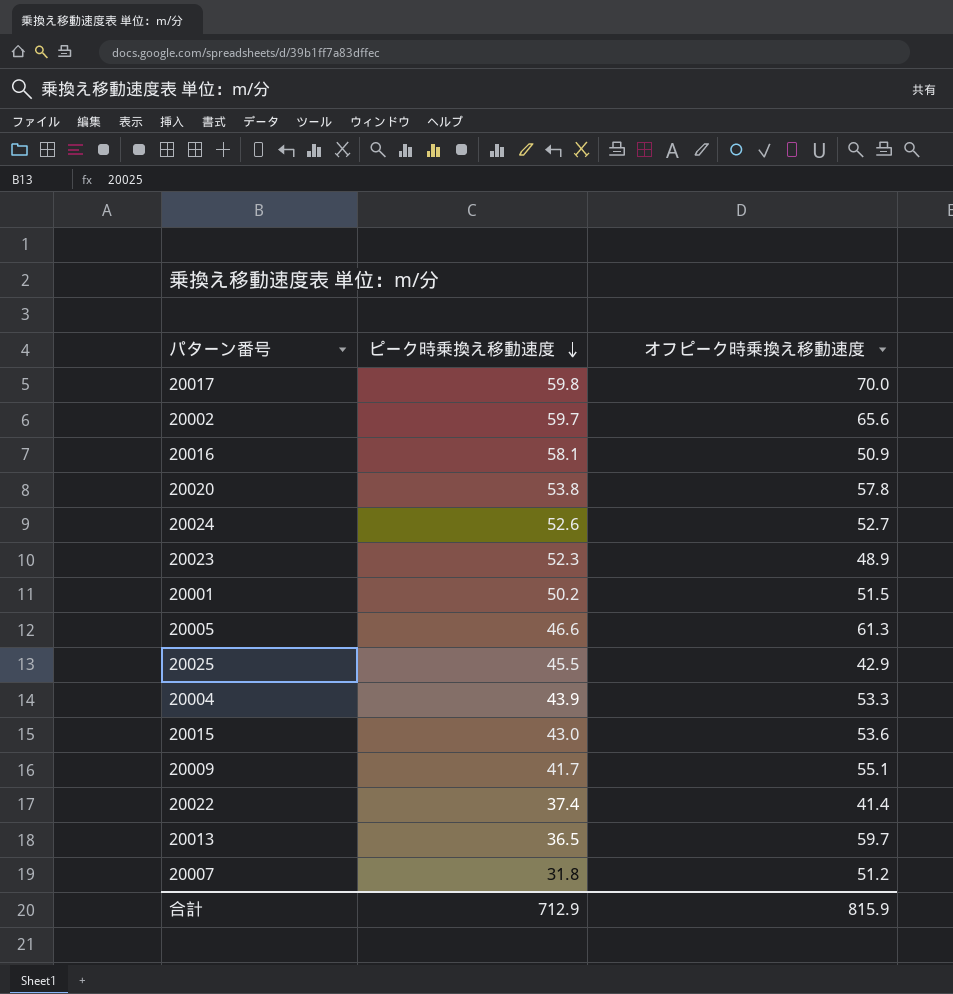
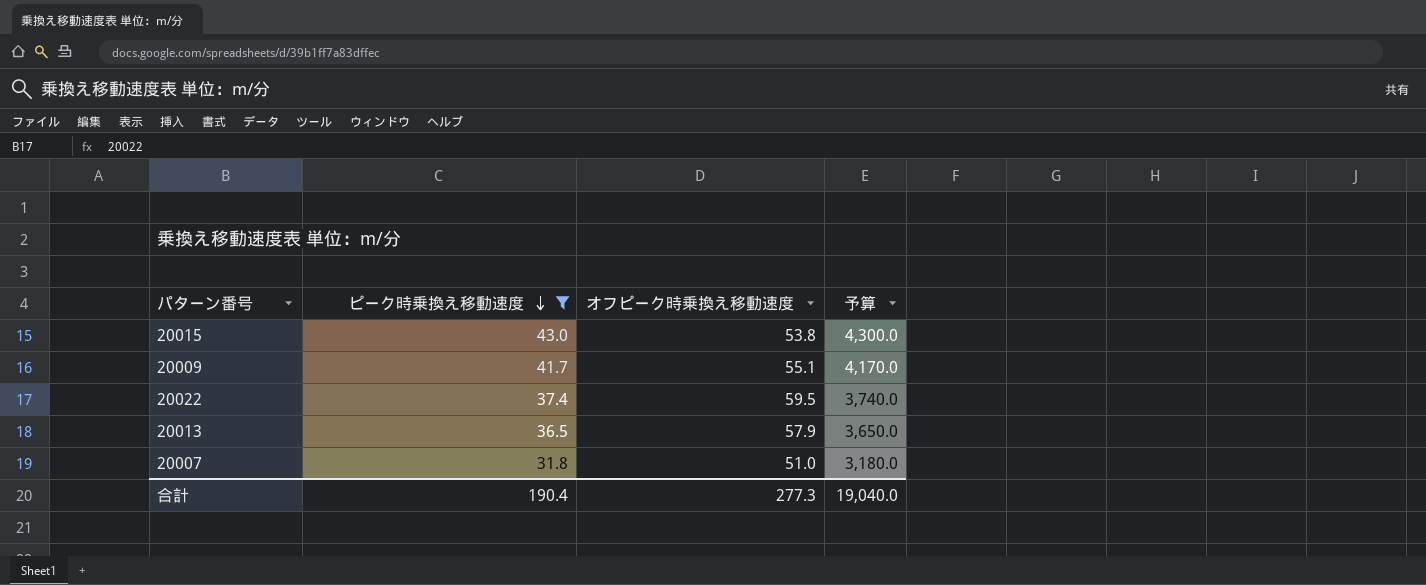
filter: none -> ピーク時乗換え移動速度 <= 43.0
column 予算 | formula: none -> [ピーク時乗換え移動速度] * 100
20015 | オフピーク時乗換え移動速度: 53.6 -> 53.8
20022 | オフピーク時乗換え移動速度: 41.4 -> 59.5
20013 | オフピーク時乗換え移動速度: 59.7 -> 57.9
20007 | オフピーク時乗換え移動速度: 51.2 -> 51.0
合計 | ピーク時乗換え移動速度: 712.9 -> 190.4
合計 | オフピーク時乗換え移動速度: 815.9 -> 277.3

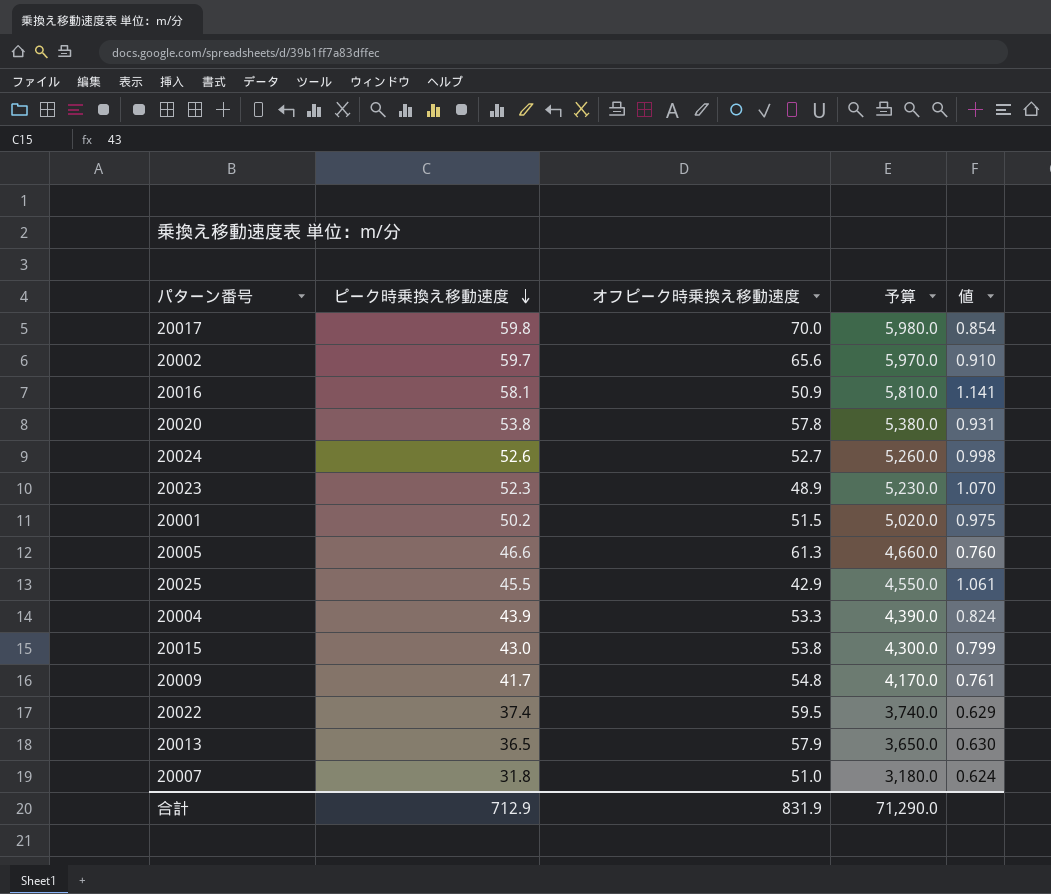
filter: ピーク時乗換え移動速度 <= 43.0 -> none
column 値 | formula: none -> [ピーク時乗換え移動速度] / [オフピーク時乗換え移動速度]
20009 | オフピーク時乗換え移動速度: 55.1 -> 54.8
合計 | ピーク時乗換え移動速度: 190.4 -> 712.9
合計 | オフピーク時乗換え移動速度: 277.3 -> 831.9
合計 | 予算: 19,040.0 -> 71,290.0

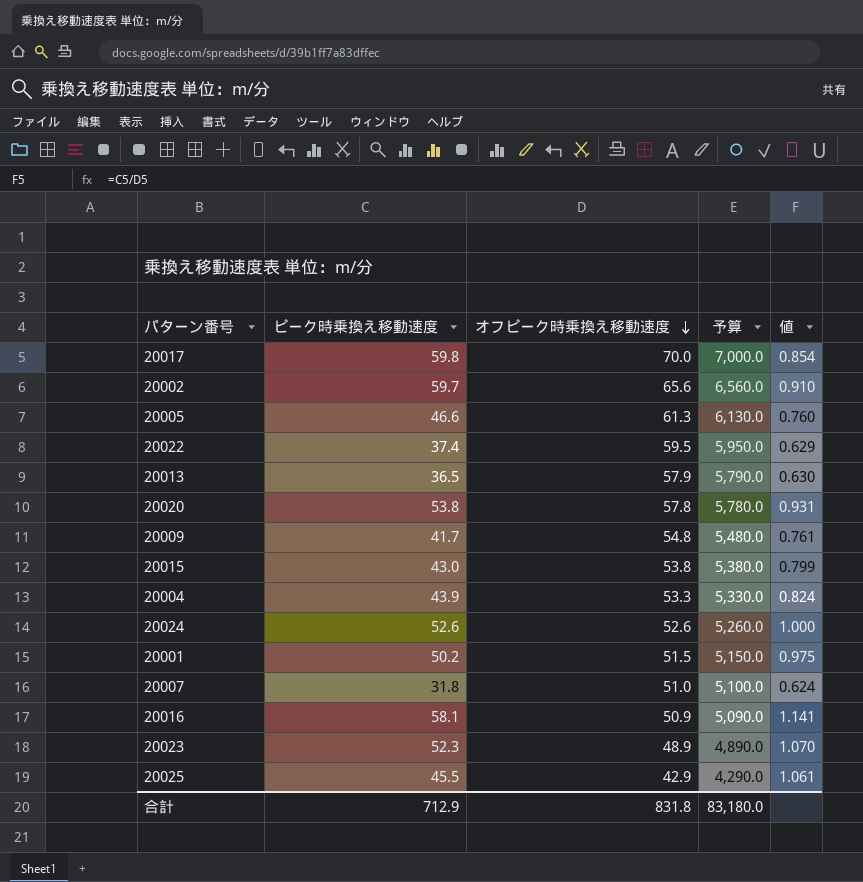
row order: ピーク時乗換え移動速度 descending -> オフピーク時乗換え移動速度 descending
column 予算 | formula: [ピーク時乗換え移動速度] * 100 -> [オフピーク時乗換え移動速度] * 100
20024 | オフピーク時乗換え移動速度: 52.7 -> 52.6
20024 | 値: 0.998 -> 1.000
合計 | オフピーク時乗換え移動速度: 831.9 -> 831.8
合計 | 予算: 71,290.0 -> 83,180.0

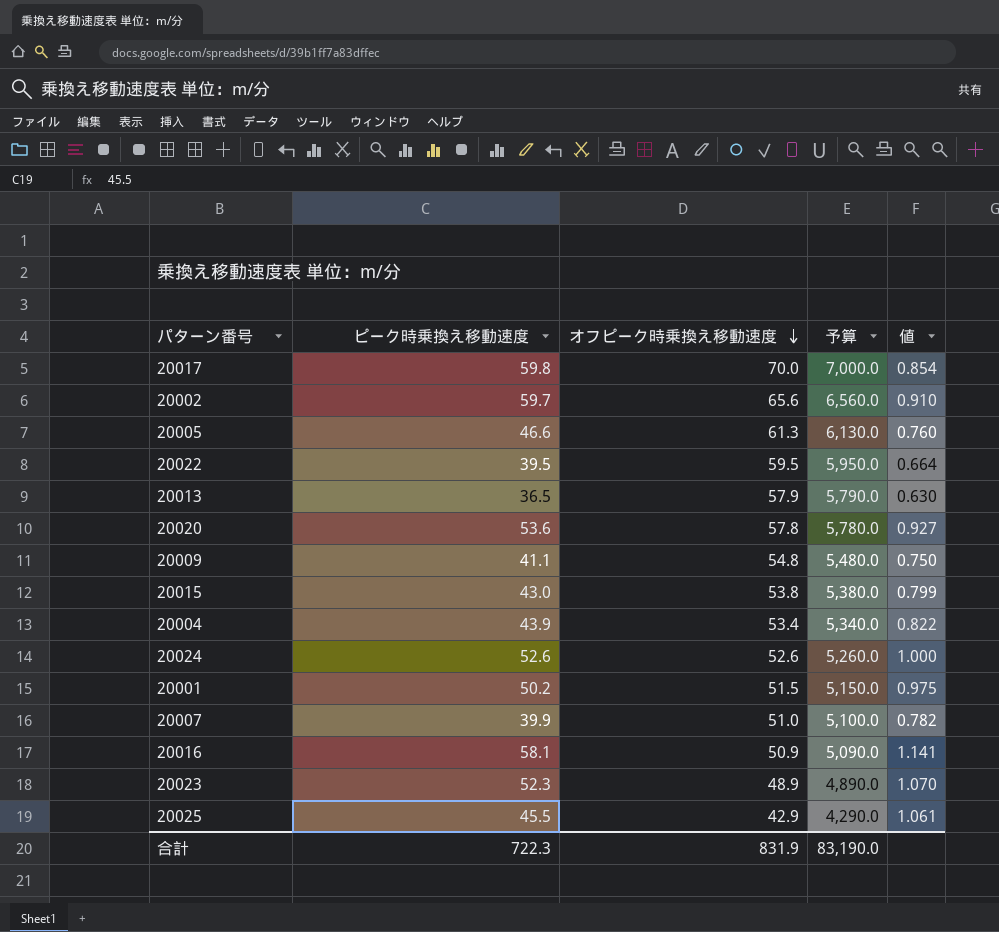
20022 | ピーク時乗換え移動速度: 37.4 -> 39.5
20022 | 値: 0.629 -> 0.664
20020 | ピーク時乗換え移動速度: 53.8 -> 53.6
20020 | 値: 0.931 -> 0.927
20009 | ピーク時乗換え移動速度: 41.7 -> 41.1
20009 | 値: 0.761 -> 0.750
20004 | オフピーク時乗換え移動速度: 53.3 -> 53.4
20004 | 予算: 5,330.0 -> 5,340.0
20004 | 値: 0.824 -> 0.822
20007 | ピーク時乗換え移動速度: 31.8 -> 39.9
20007 | 値: 0.624 -> 0.782
合計 | ピーク時乗換え移動速度: 712.9 -> 722.3
合計 | オフピーク時乗換え移動速度: 831.8 -> 831.9
合計 | 予算: 83,180.0 -> 83,190.0

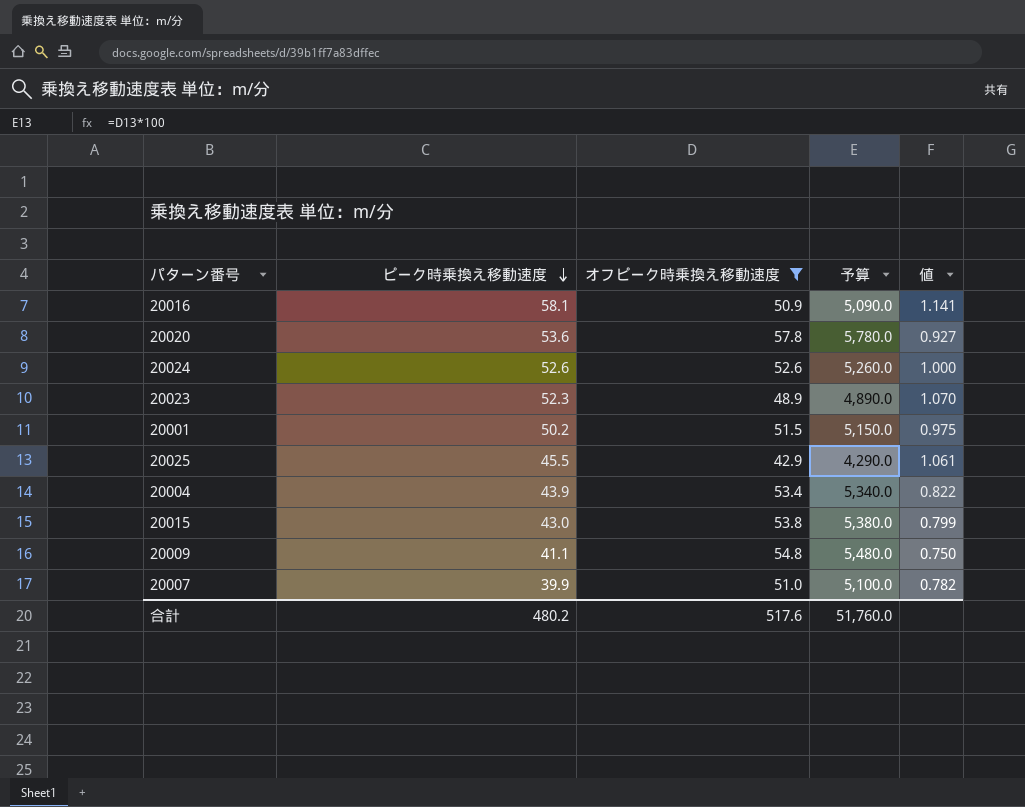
filter: none -> オフピーク時乗換え移動速度 <= 57.8
row order: オフピーク時乗換え移動速度 descending -> ピーク時乗換え移動速度 descending
合計 | ピーク時乗換え移動速度: 722.3 -> 480.2
合計 | オフピーク時乗換え移動速度: 831.9 -> 517.6
合計 | 予算: 83,190.0 -> 51,760.0

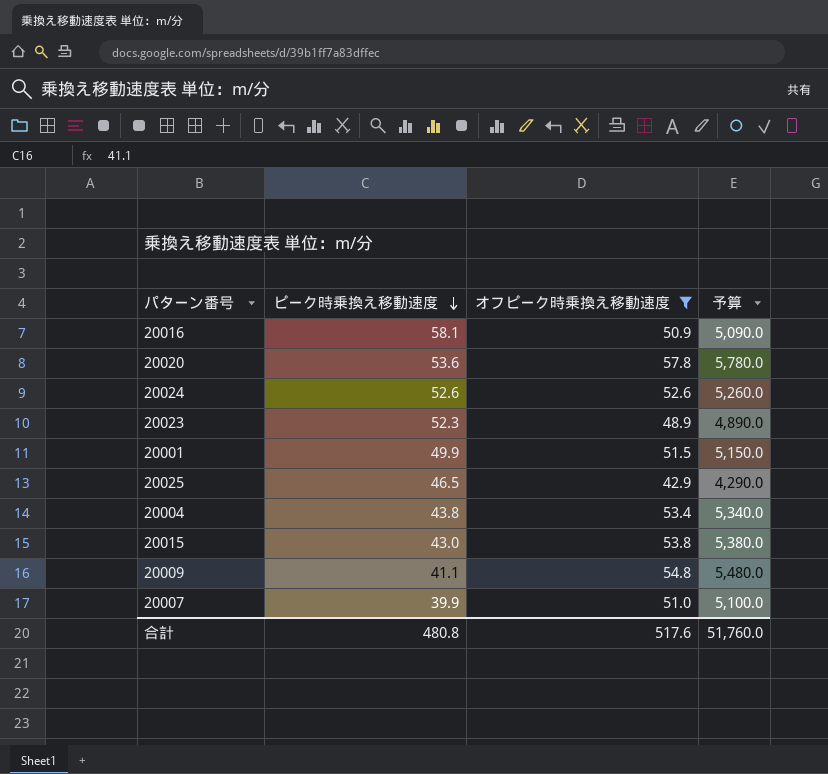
column 値 | formula: [ピーク時乗換え移動速度] / [オフピーク時乗換え移動速度] -> none
20001 | ピーク時乗換え移動速度: 50.2 -> 49.9
20025 | ピーク時乗換え移動速度: 45.5 -> 46.5
20004 | ピーク時乗換え移動速度: 43.9 -> 43.8
合計 | ピーク時乗換え移動速度: 480.2 -> 480.8

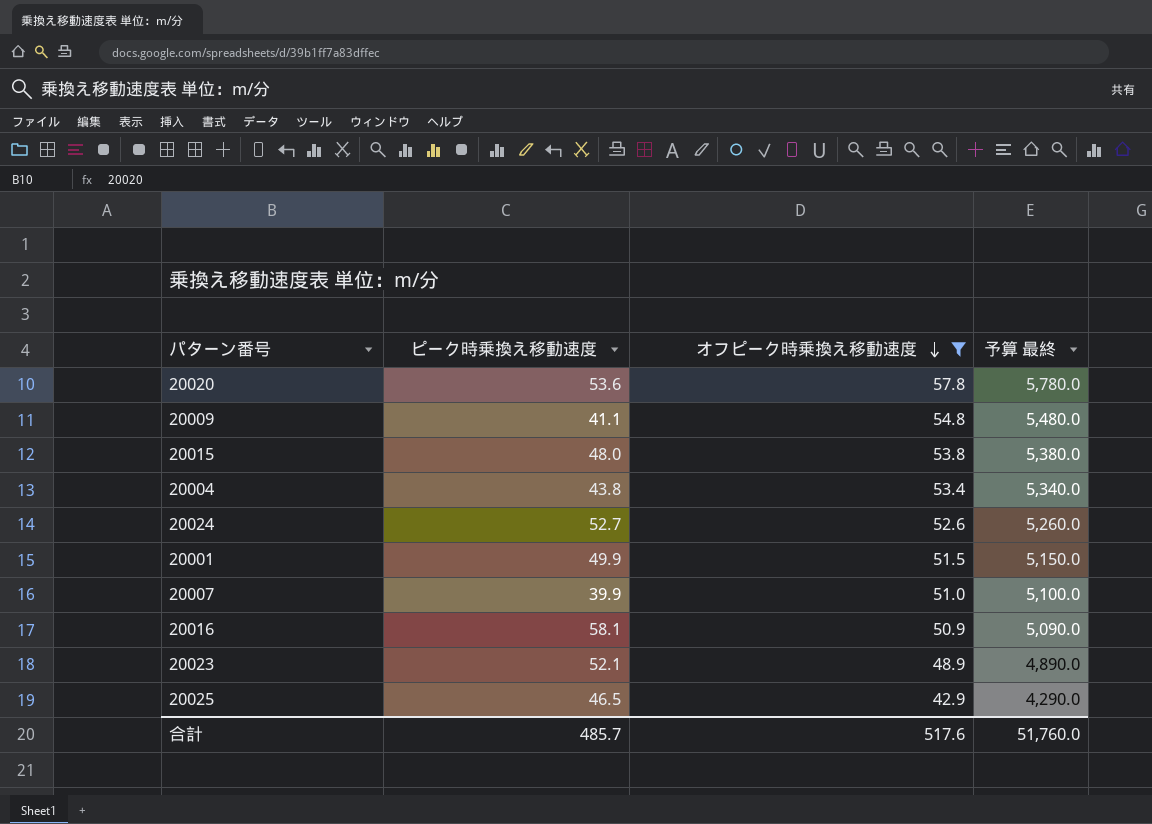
row order: ピーク時乗換え移動速度 descending -> オフピーク時乗換え移動速度 descending
column name: 予算 -> 予算 最終
20015 | ピーク時乗換え移動速度: 43.0 -> 48.0
20024 | ピーク時乗換え移動速度: 52.6 -> 52.7
20023 | ピーク時乗換え移動速度: 52.3 -> 52.1
合計 | ピーク時乗換え移動速度: 480.8 -> 485.7

